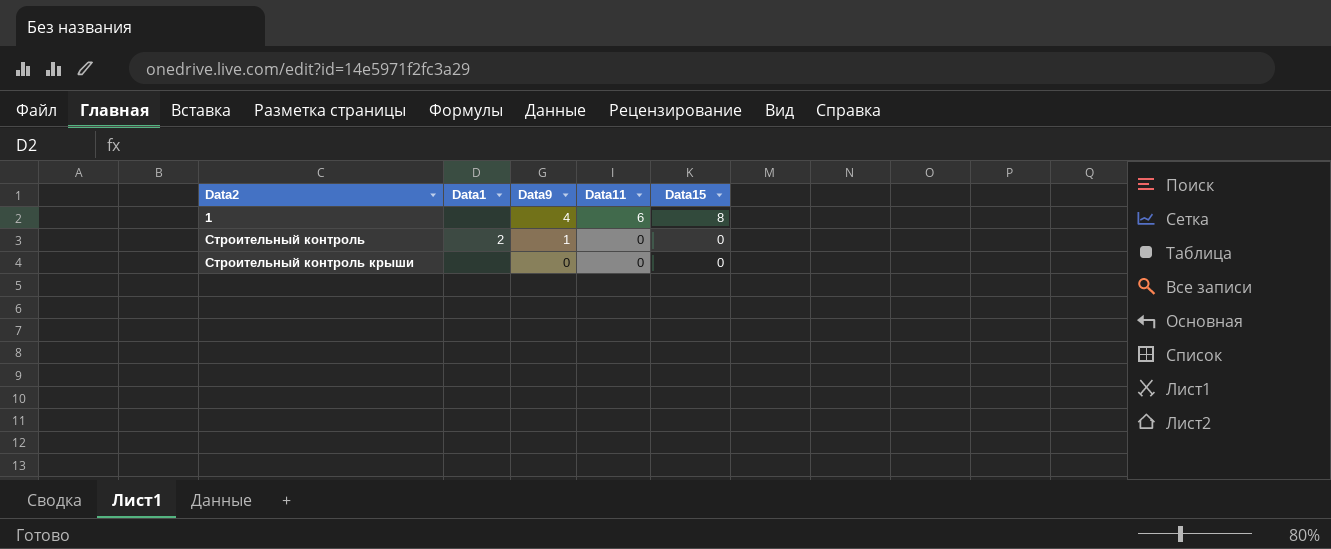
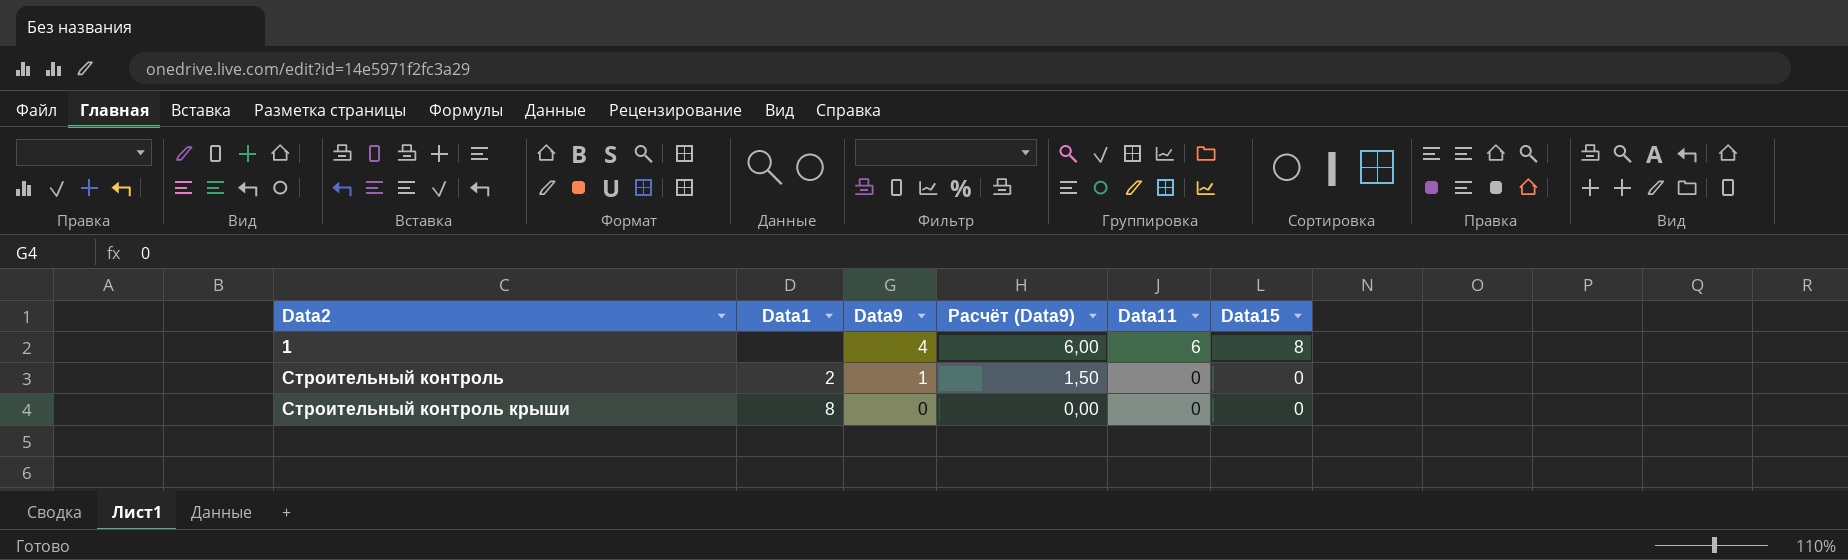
column Расчёт (Data9) | formula: none -> [Data9] * 1,5
Строительный контроль крыши | Data1: none -> 8

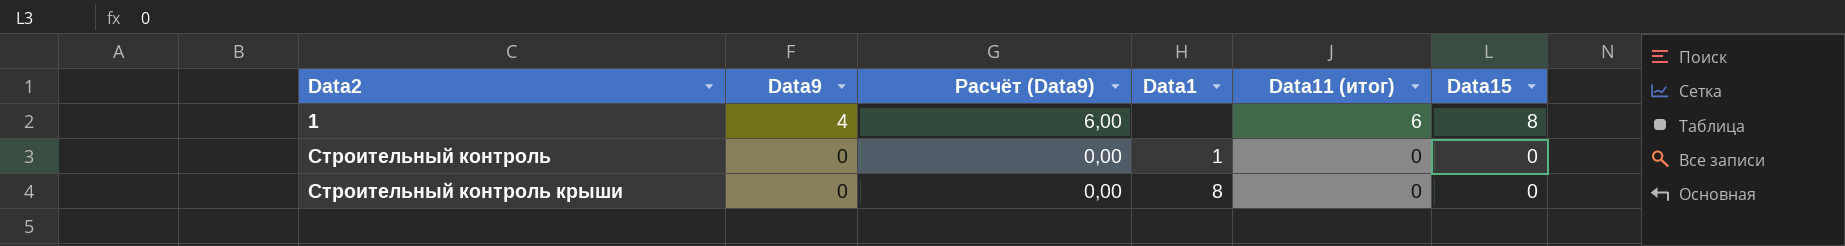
column Data1 | position: 2 -> 4
column name: Data11 -> Data11 (итог)
Строительный контроль | Data9: 1 -> 0
Строительный контроль | Расчёт (Data9): 1,50 -> 0,00
Строительный контроль | Data1: 2 -> 1

